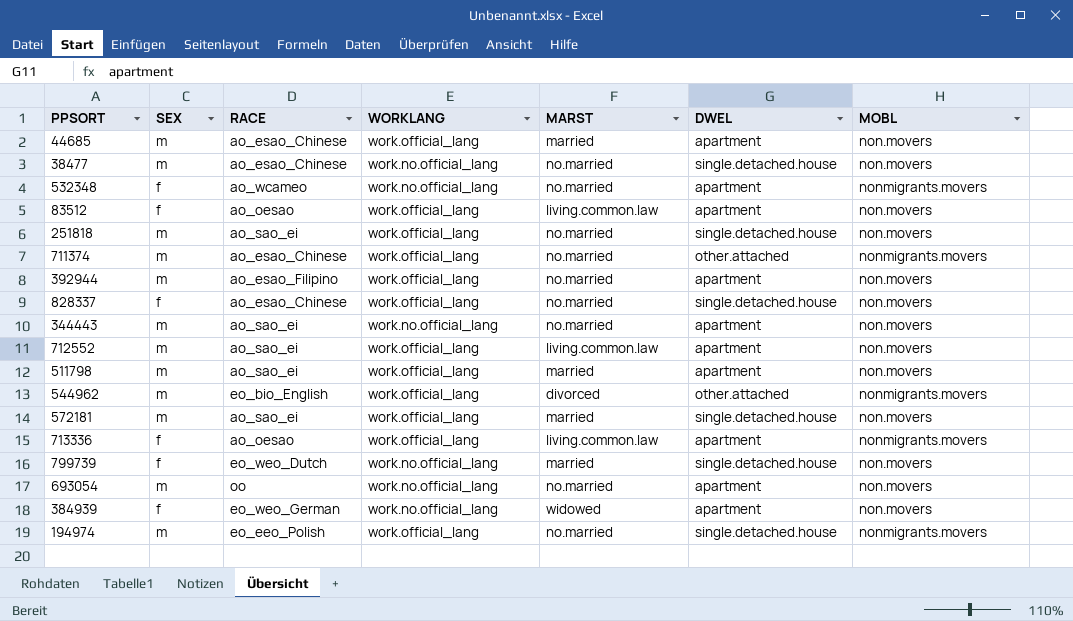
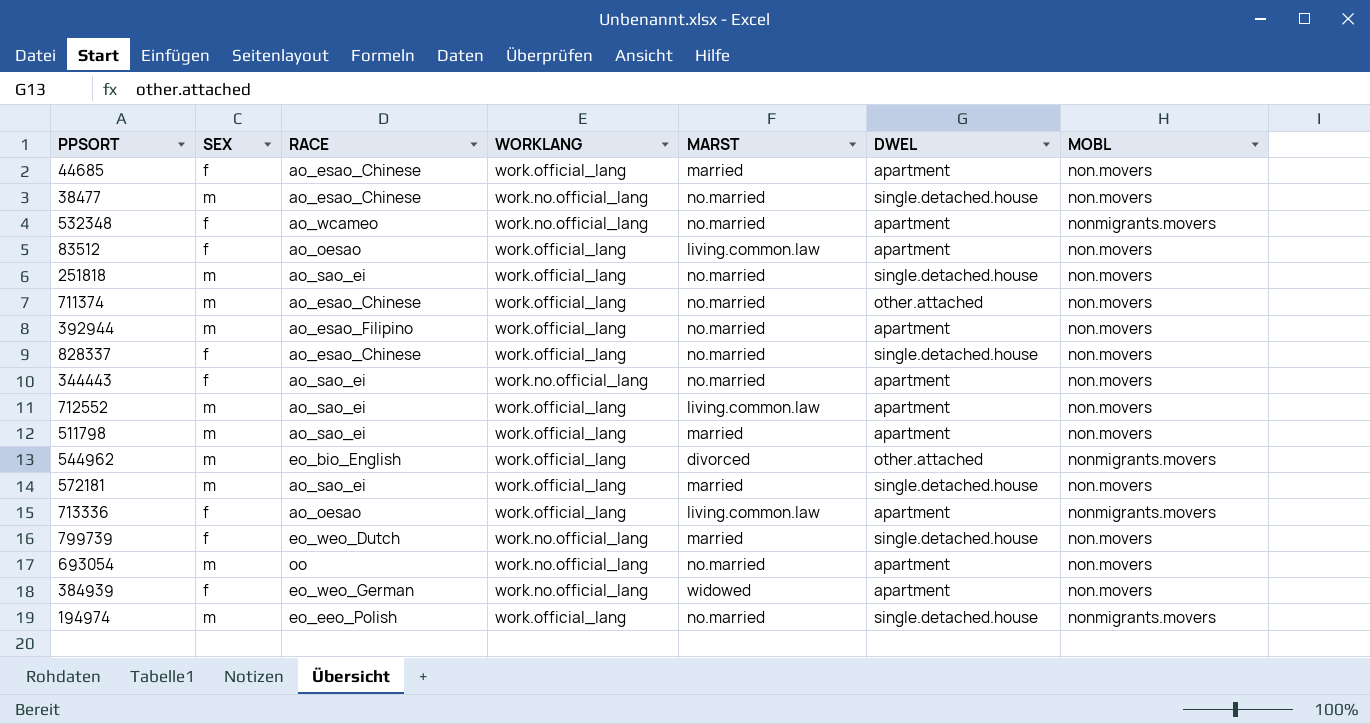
44685 | SEX: m -> f
711374 | MOBL: nonmigrants.movers -> non.movers
344443 | SEX: m -> f

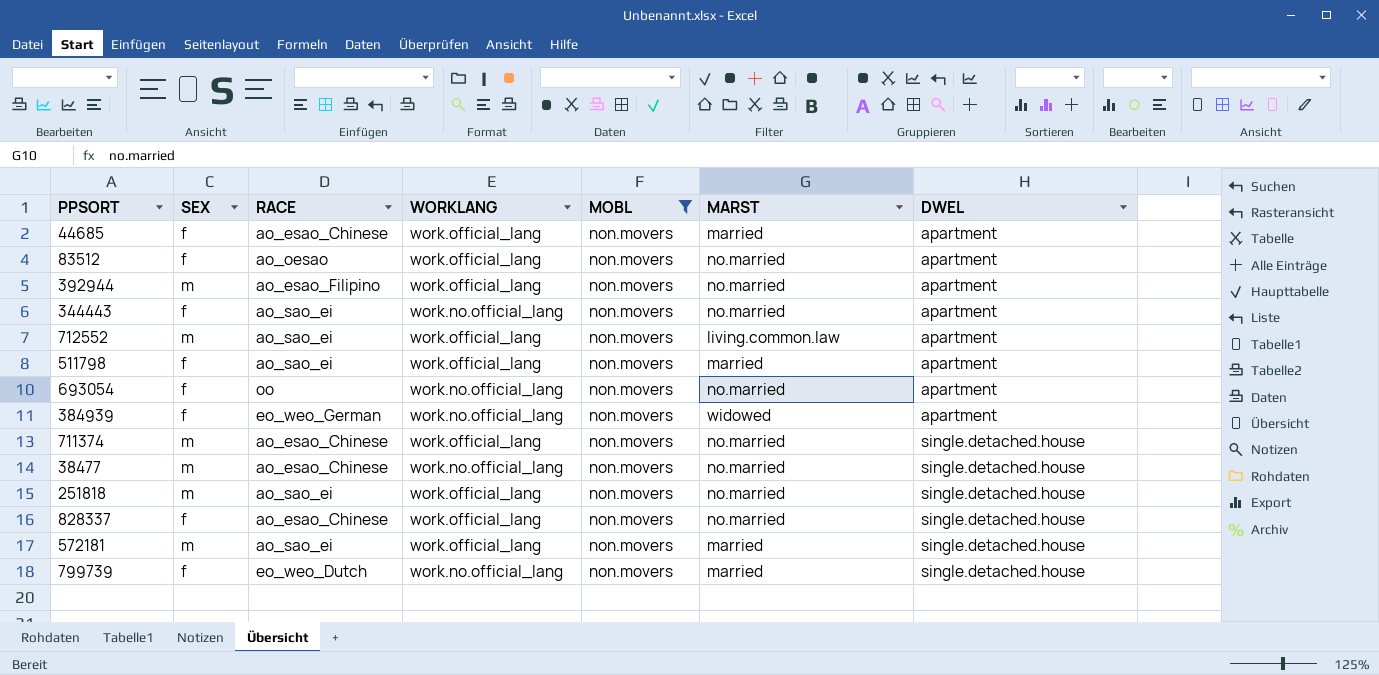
filter: none -> MOBL = non.movers
row order: none -> DWEL ascending
column MOBL | position: 7 -> 5
83512 | MARST: living.common.law -> no.married
511798 | SEX: m -> f
693054 | SEX: m -> f
711374 | DWEL: other.attached -> single.detached.house

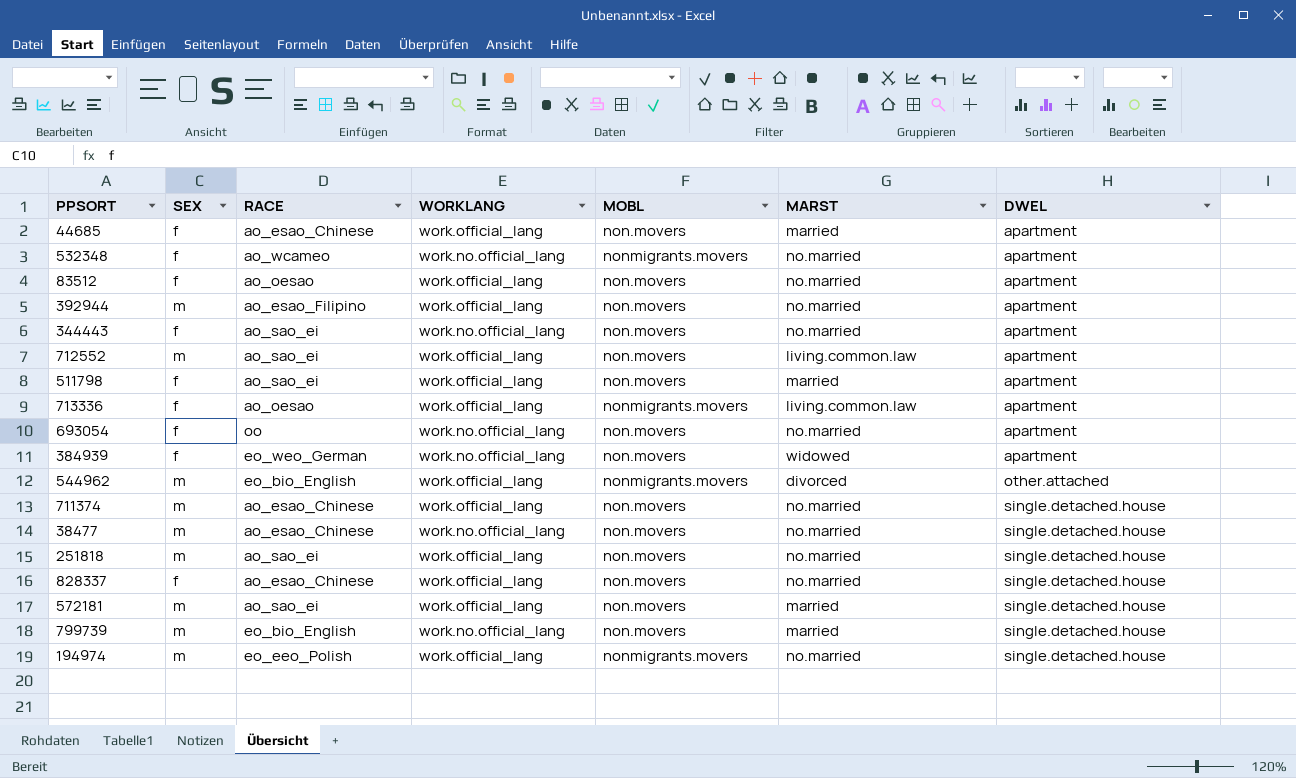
filter: MOBL = non.movers -> none
799739 | SEX: f -> m
799739 | RACE: eo_weo_Dutch -> eo_bio_English

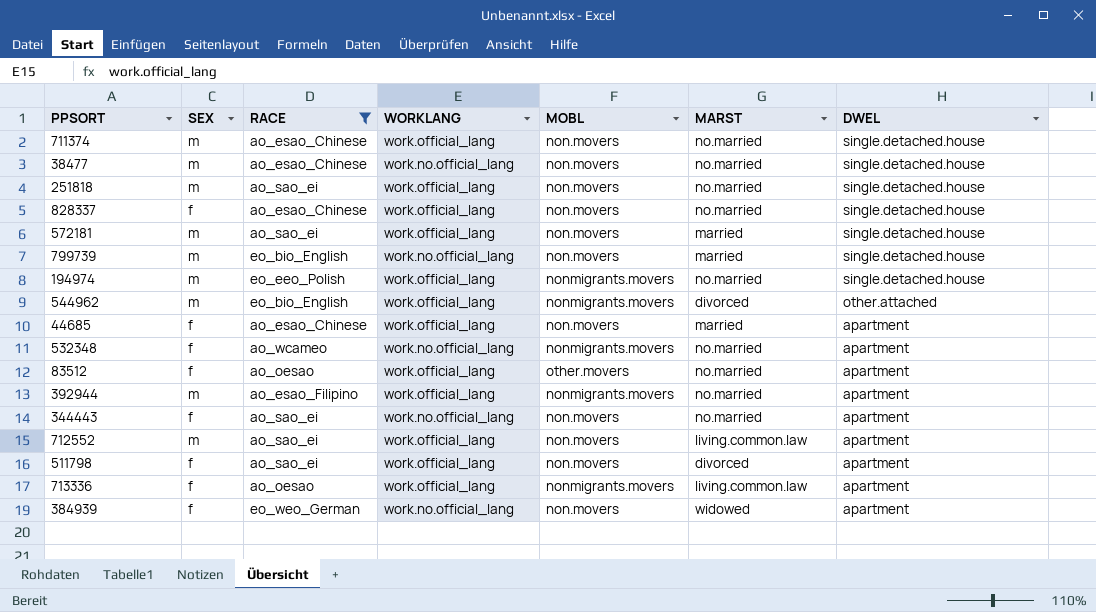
filter: none -> RACE != oo
row order: DWEL ascending -> DWEL descending
83512 | MOBL: non.movers -> other.movers
392944 | MOBL: non.movers -> nonmigrants.movers
511798 | MARST: married -> divorced

